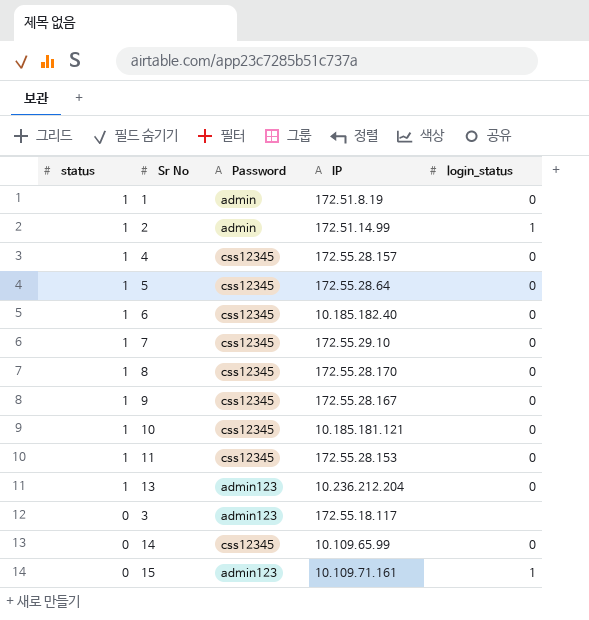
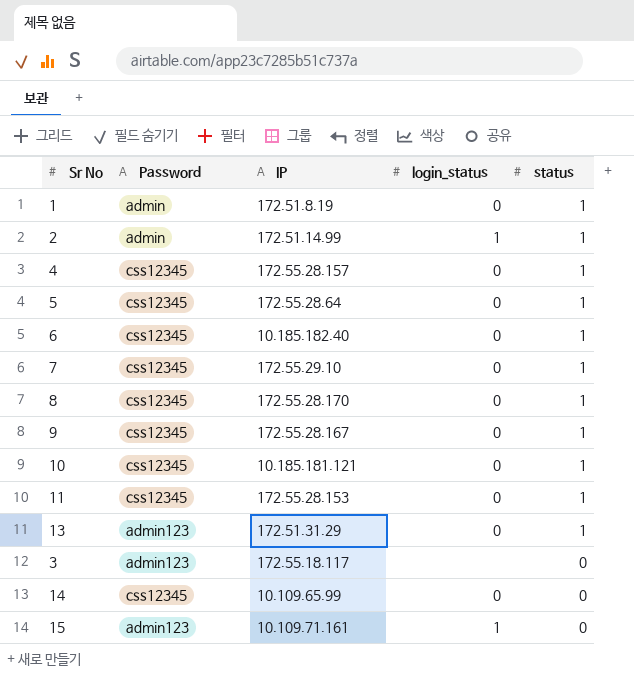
column status | position: 1 -> 5
13 | IP: 10.236.212.204 -> 172.51.31.29

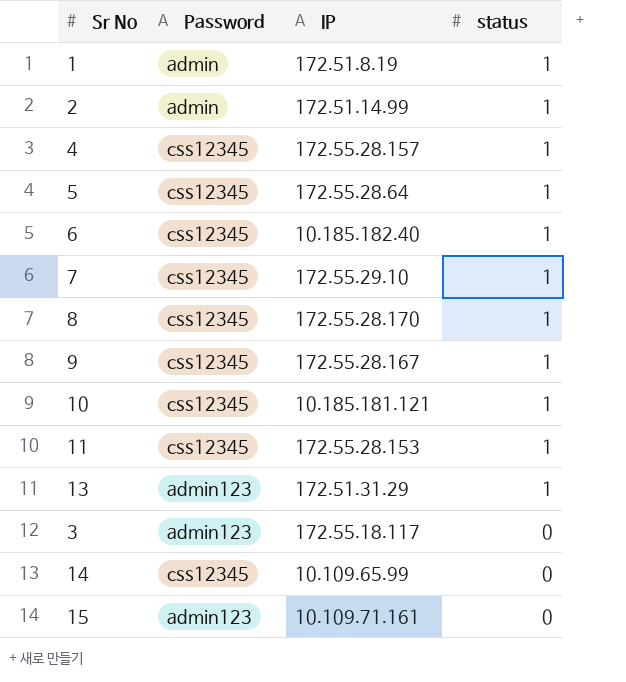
column login_status | position: 4 -> none

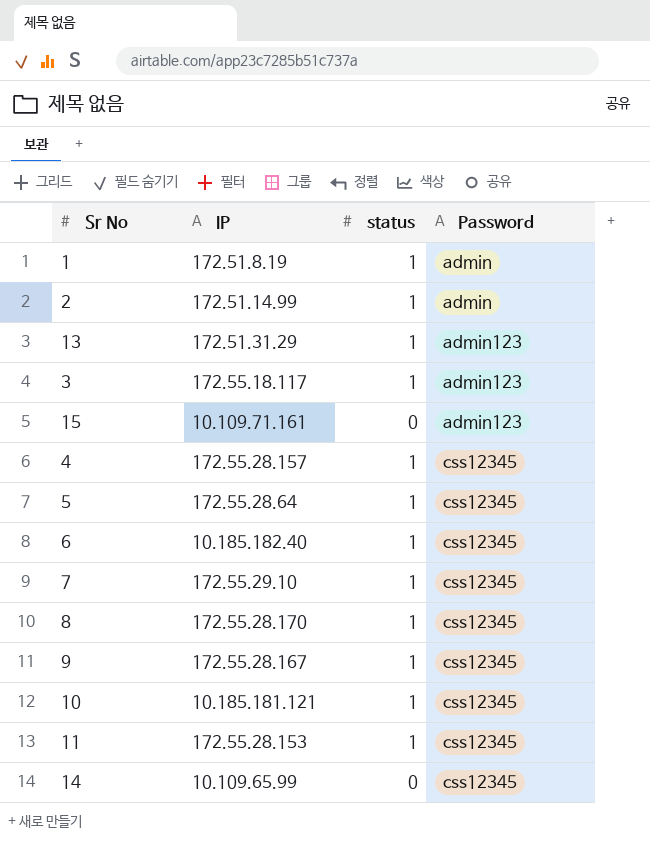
row order: status descending -> Password ascending
column Password | position: 2 -> 4
3 | status: 0 -> 1

